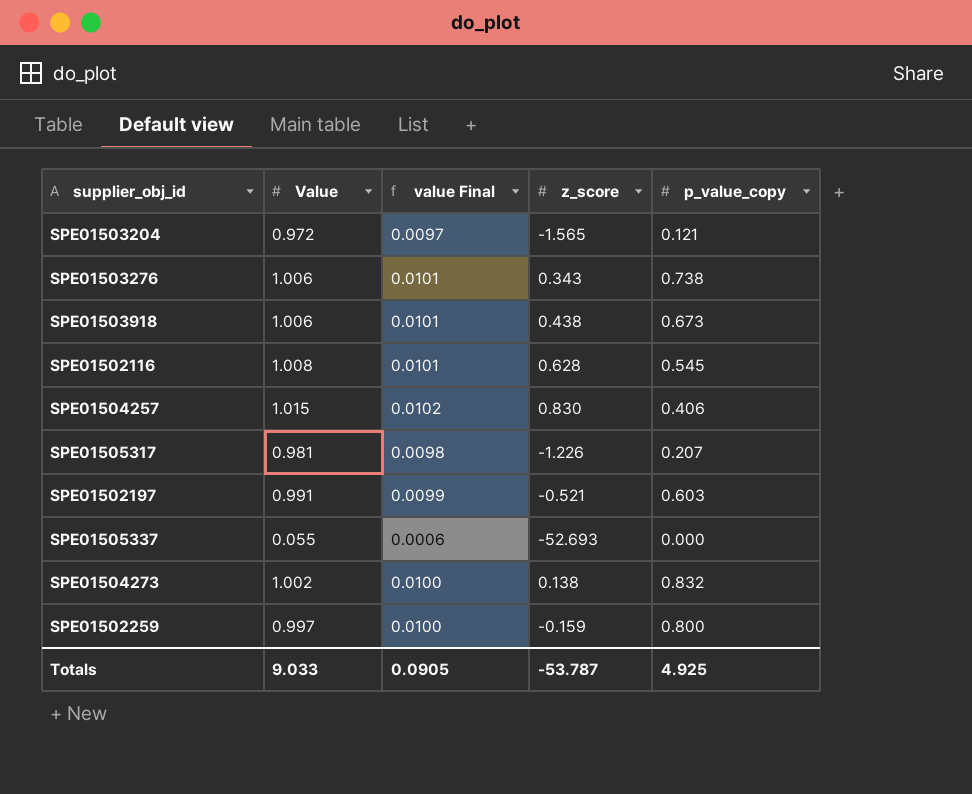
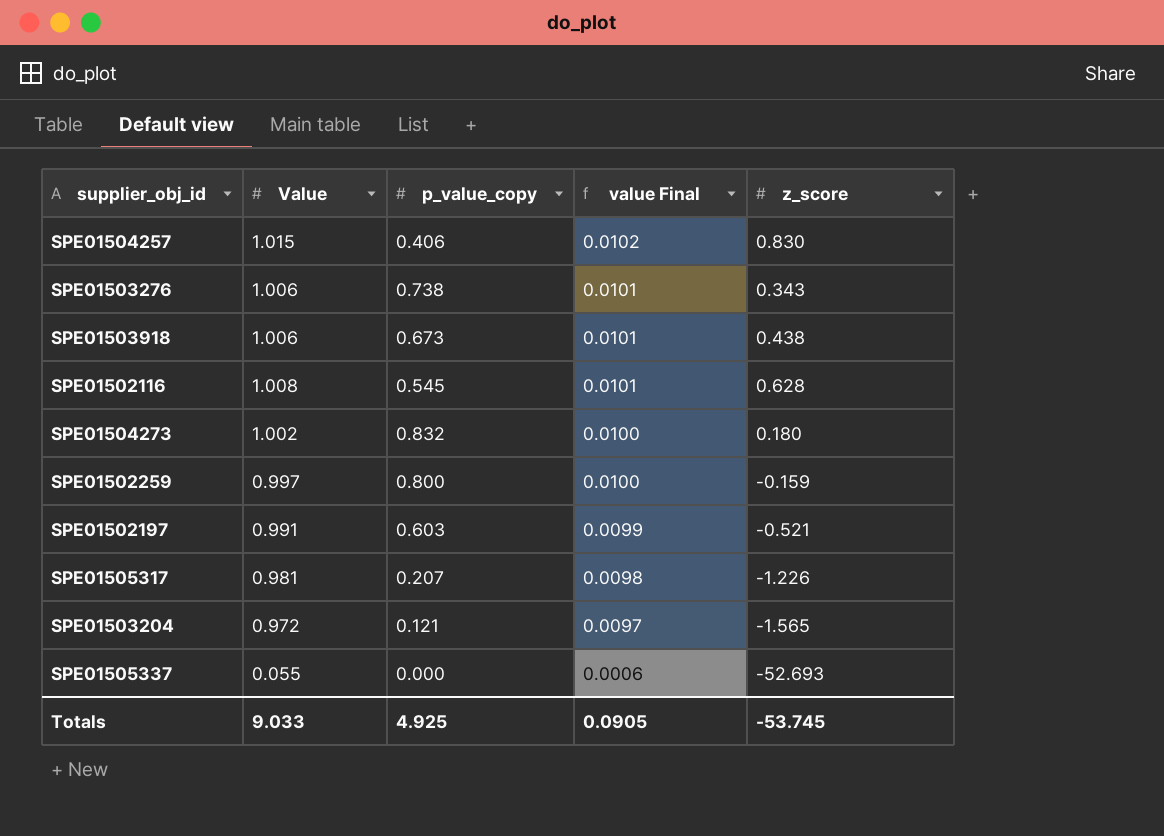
row order: none -> value Final descending
column p_value_copy | position: 5 -> 3
SPE01504273 | z_score: 0.138 -> 0.180
Totals | z_score: -53.787 -> -53.745

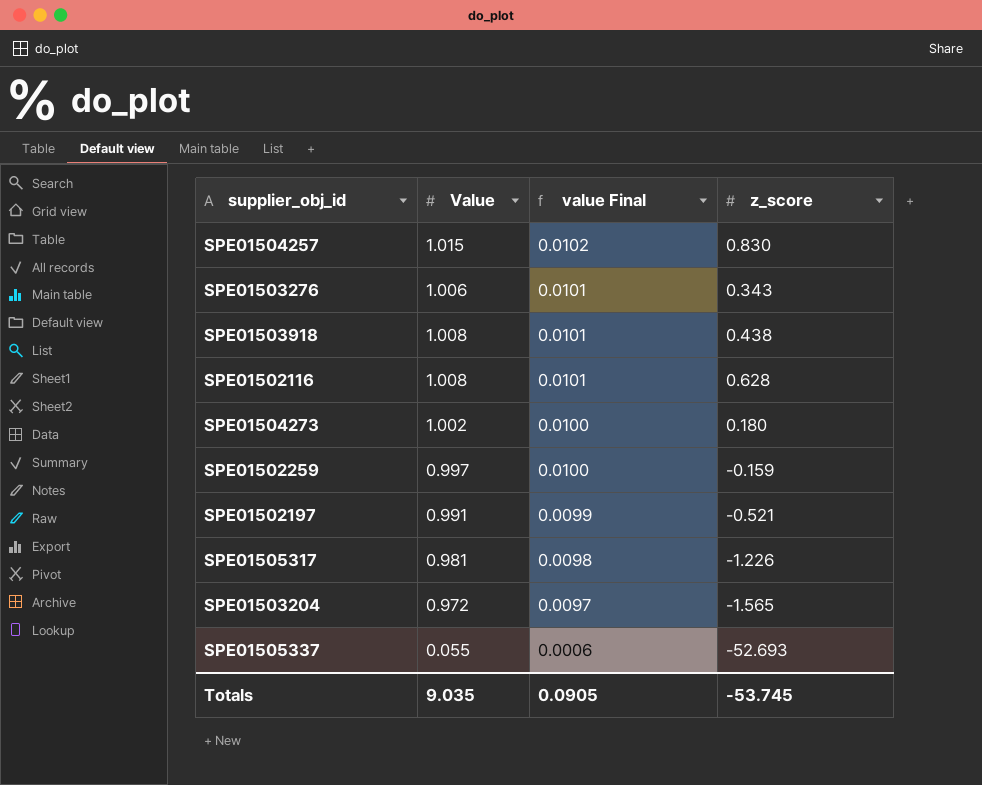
column p_value_copy | position: 3 -> none
SPE01503918 | Value: 1.006 -> 1.008
Totals | Value: 9.033 -> 9.035

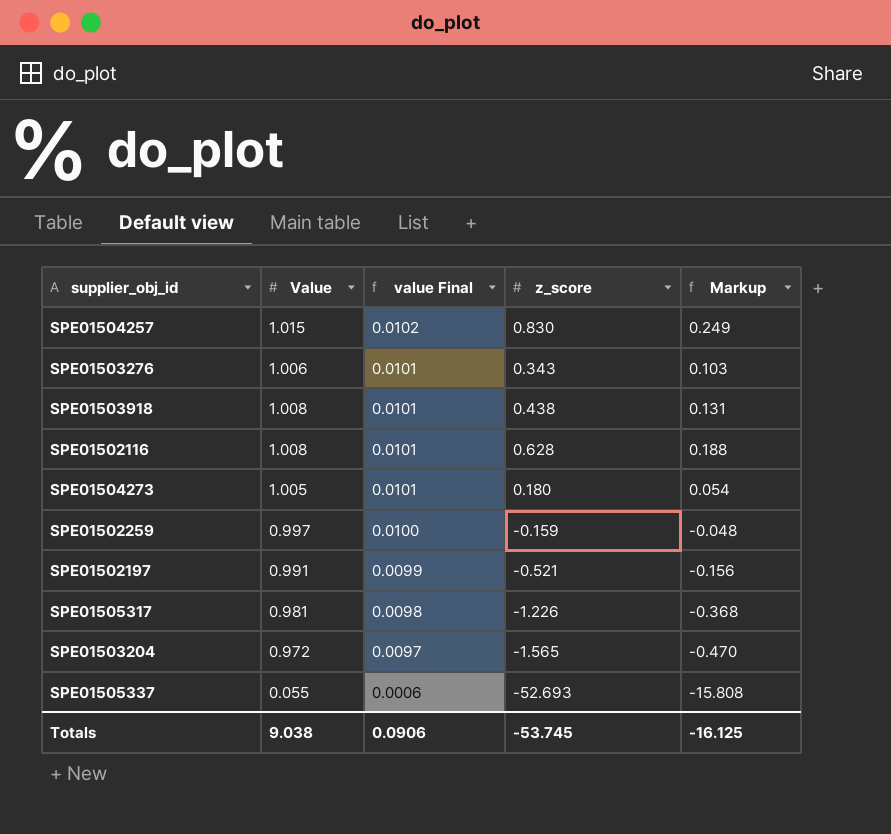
column Markup | formula: none -> [z_score] * 0.3
SPE01504273 | Value: 1.002 -> 1.005
SPE01504273 | value Final: 0.0100 -> 0.0101
Totals | Value: 9.035 -> 9.038
Totals | value Final: 0.0905 -> 0.0906

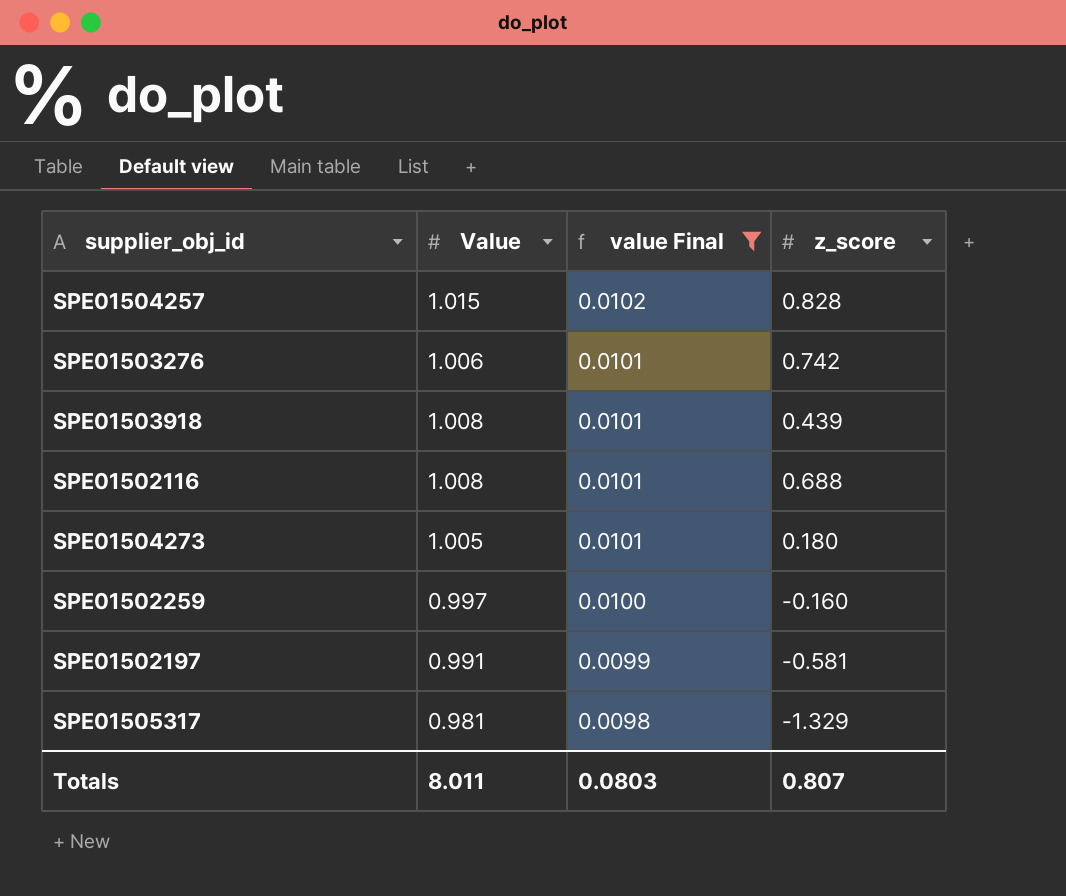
filter: none -> value Final >= 0.0098
column Markup | formula: [z_score] * 0.3 -> none
SPE01504257 | z_score: 0.830 -> 0.828
SPE01503276 | z_score: 0.343 -> 0.742
SPE01503918 | z_score: 0.438 -> 0.439
SPE01502116 | z_score: 0.628 -> 0.688
SPE01502259 | z_score: -0.159 -> -0.160
SPE01502197 | z_score: -0.521 -> -0.581
SPE01505317 | z_score: -1.226 -> -1.329
Totals | Value: 9.038 -> 8.011
Totals | value Final: 0.0906 -> 0.0803
Totals | z_score: -53.745 -> 0.807

